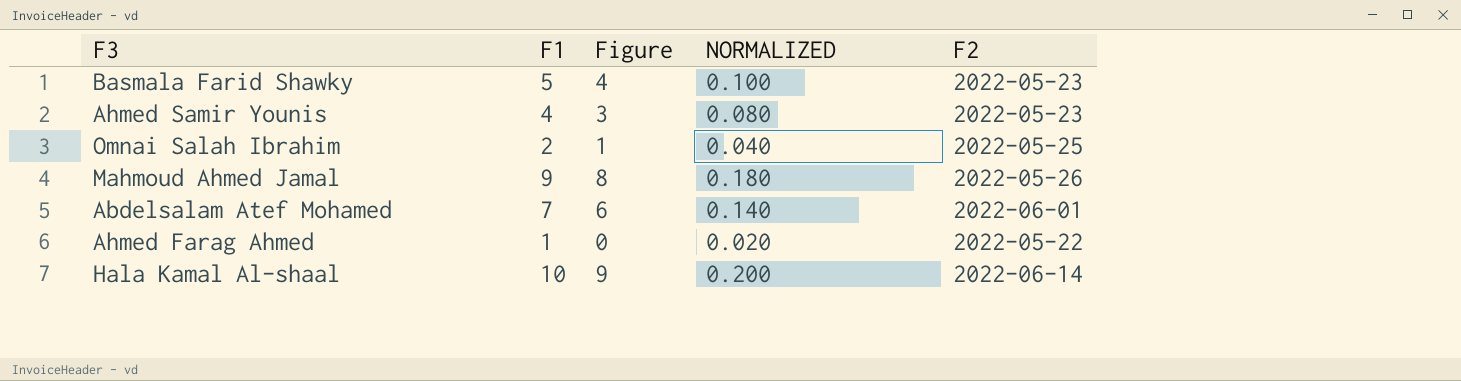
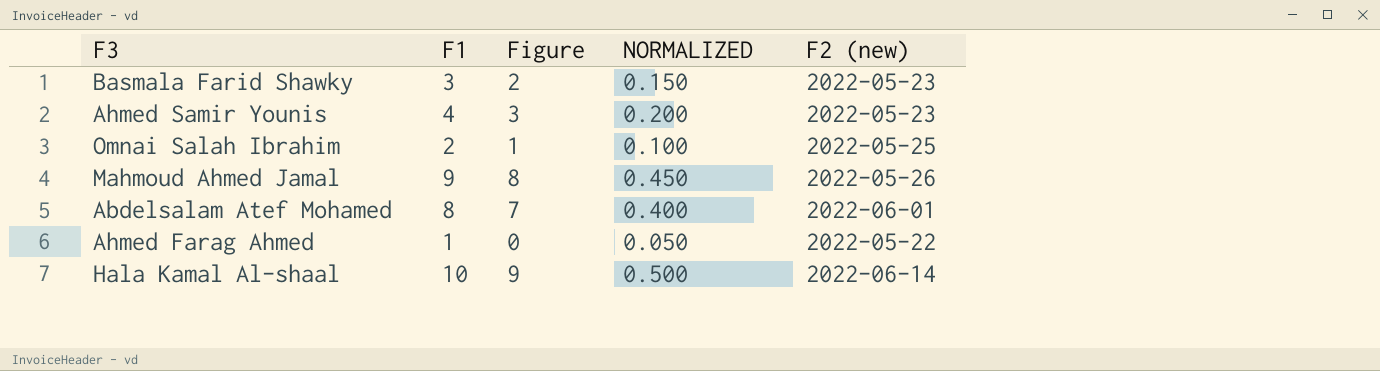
column NORMALIZED | formula: [F1] * 0.02 -> [F1] * 0.05
column name: F2 -> F2 (new)
Basmala Farid Shawky | F1: 5 -> 3
Basmala Farid Shawky | Figure: 4 -> 2
Abdelsalam Atef Mohamed | F1: 7 -> 8
Abdelsalam Atef Mohamed | Figure: 6 -> 7

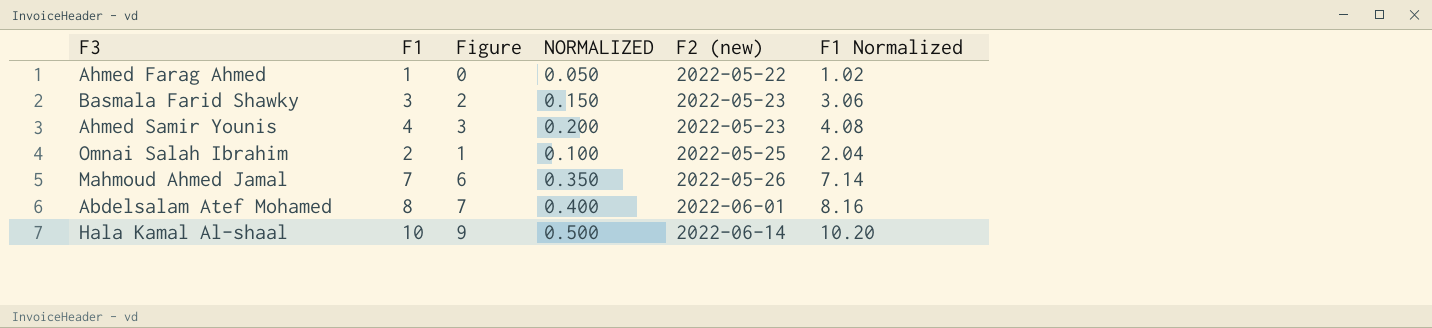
row order: none -> F2 (new) ascending
column F1 Normalized | formula: none -> [F1] * 1.02
Mahmoud Ahmed Jamal | F1: 9 -> 7
Mahmoud Ahmed Jamal | Figure: 8 -> 6
Mahmoud Ahmed Jamal | NORMALIZED: 0.450 -> 0.350

